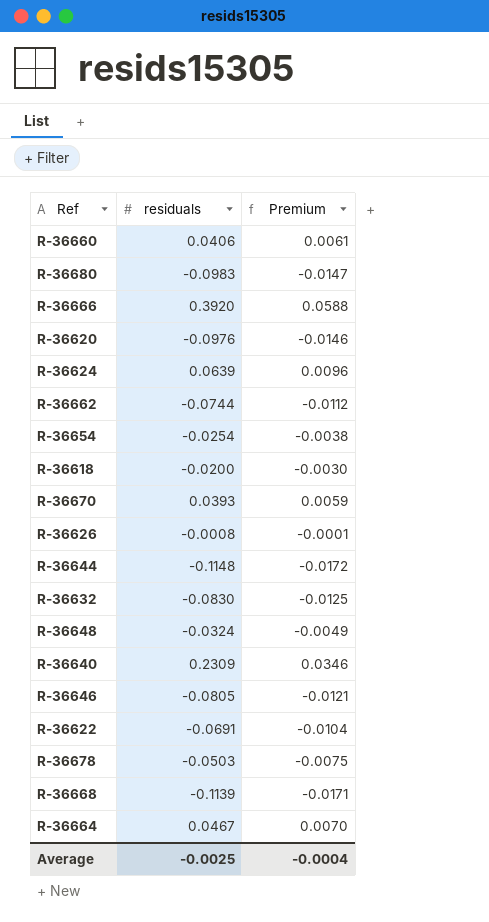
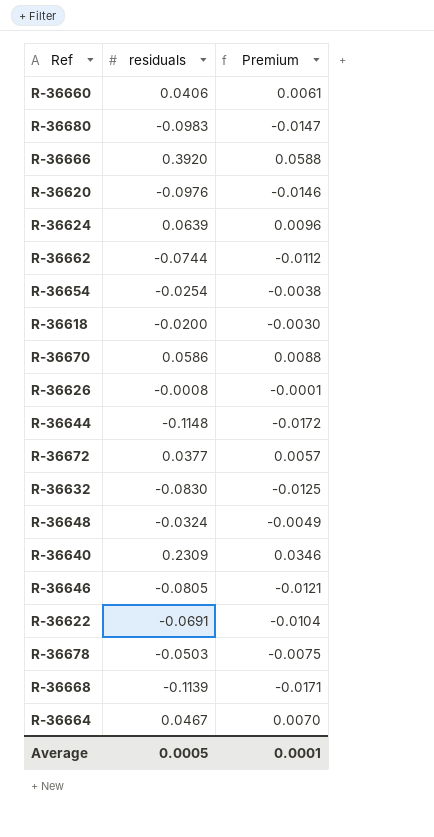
R-36670 | residuals: 0.0393 -> 0.0586
R-36670 | Premium: 0.0059 -> 0.0088
row R-36672: none -> 0.0377 | 0.0057
Average | residuals: -0.0025 -> 0.0005
Average | Premium: -0.0004 -> 0.0001

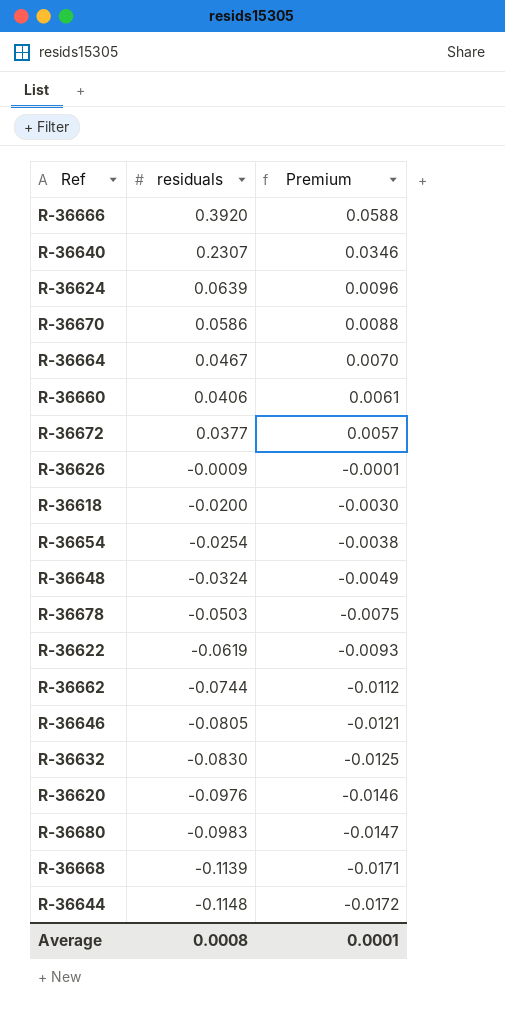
row order: none -> residuals descending
R-36640 | residuals: 0.2309 -> 0.2307
R-36626 | residuals: -0.0008 -> -0.0009
R-36622 | residuals: -0.0691 -> -0.0619
R-36622 | Premium: -0.0104 -> -0.0093
Average | residuals: 0.0005 -> 0.0008

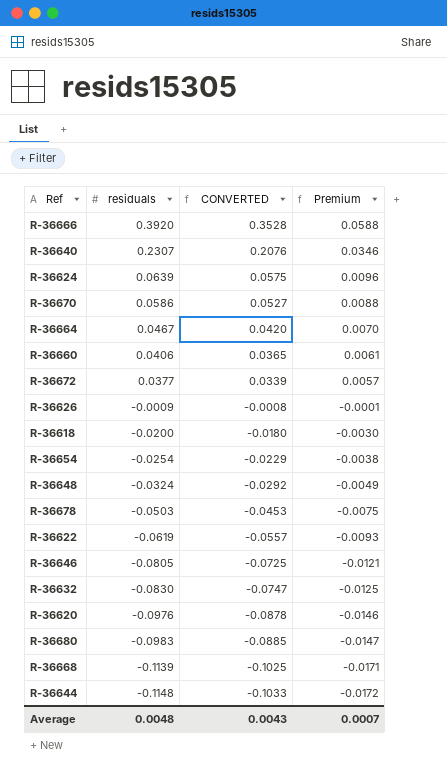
column CONVERTED | formula: none -> [residuals] * 0.9
row R-36662: -0.0744 | -0.0112 -> none
Average | residuals: 0.0008 -> 0.0048
Average | Premium: 0.0001 -> 0.0007

